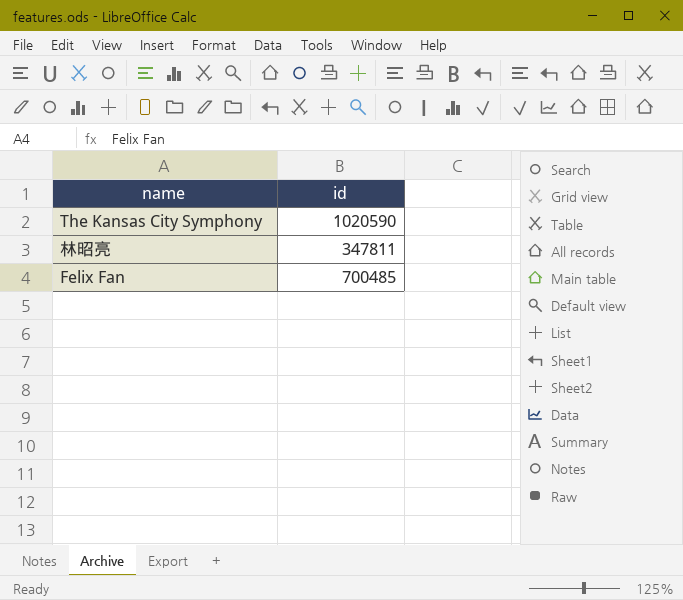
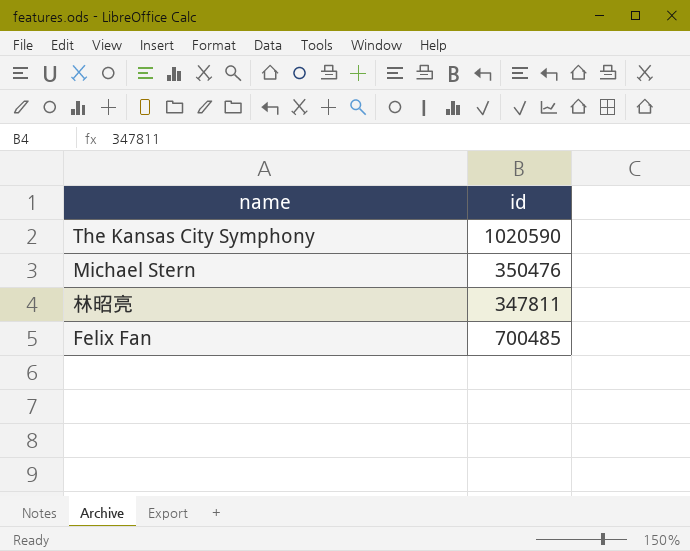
row Michael Stern: none -> 350476

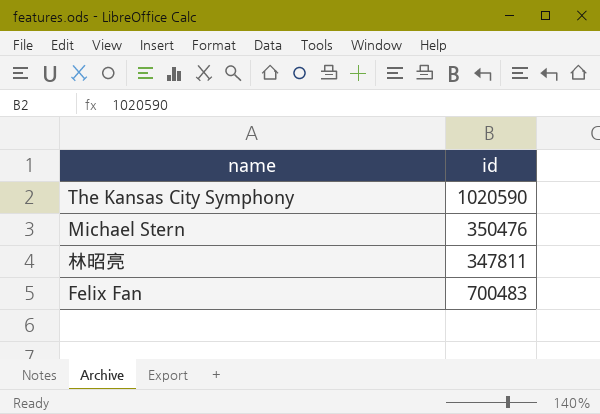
Felix Fan | id: 700485 -> 700483

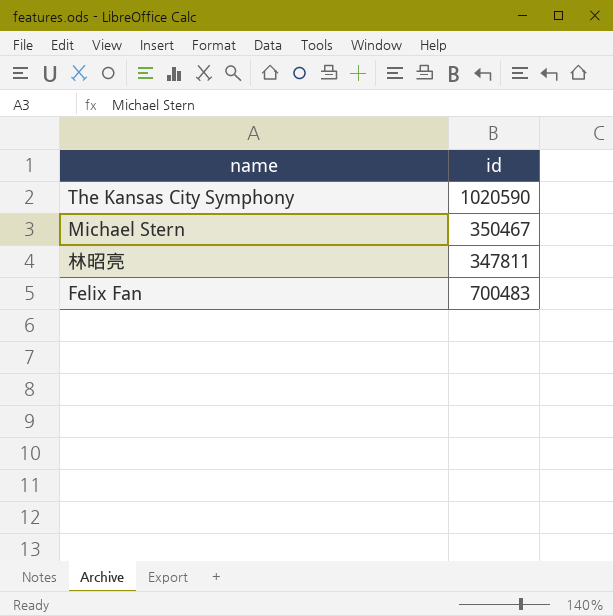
Michael Stern | id: 350476 -> 350467

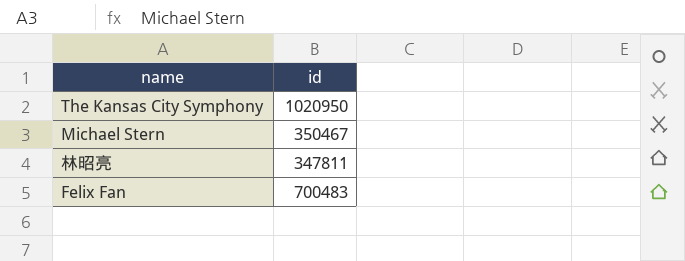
The Kansas City Symphony | id: 1020590 -> 1020950

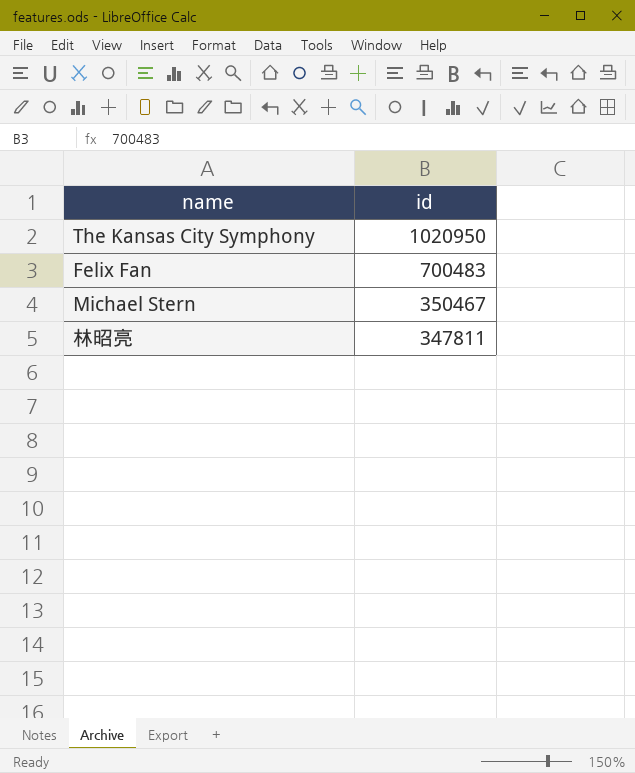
row order: none -> id descending

